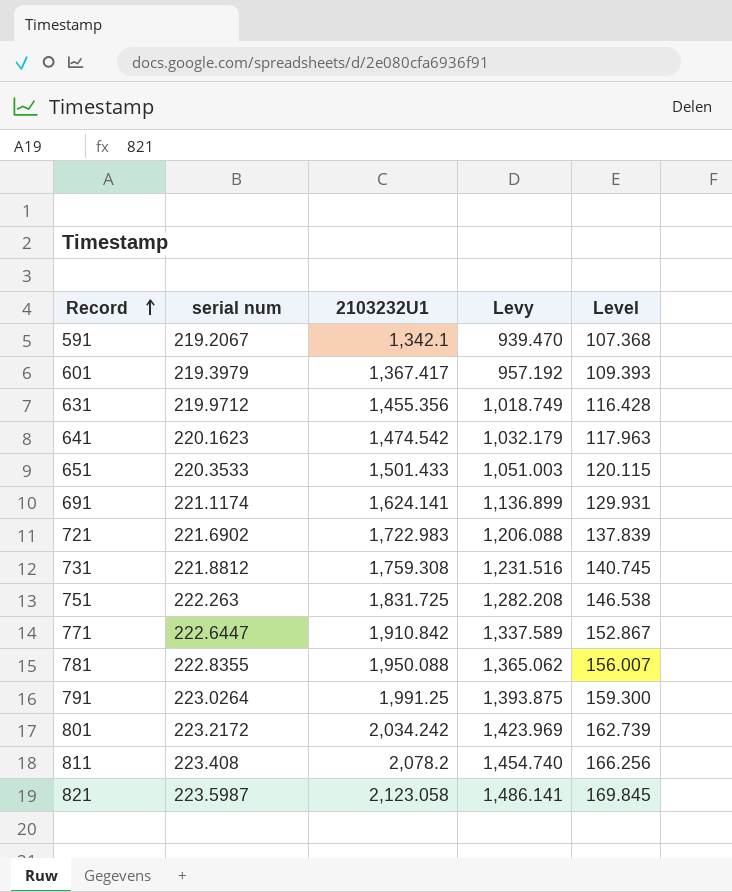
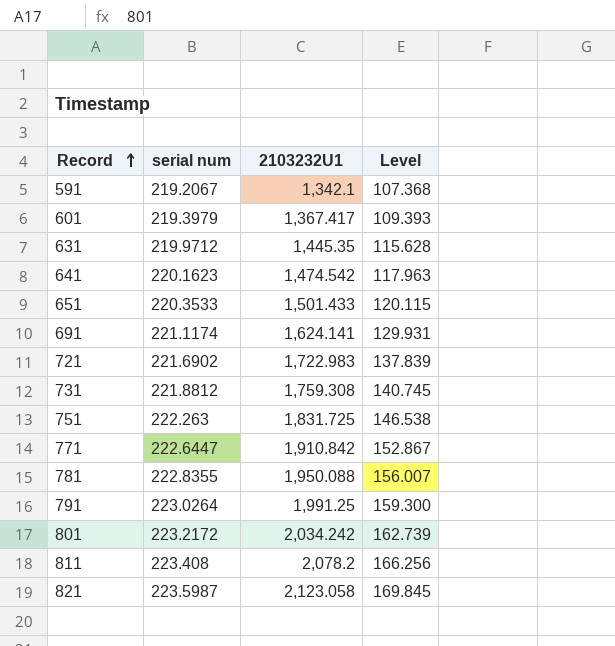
column Levy | formula: [2103232U1] * 0.7 -> none
631 | 2103232U1: 1,455.356 -> 1,445.35
631 | Level: 116.428 -> 115.628

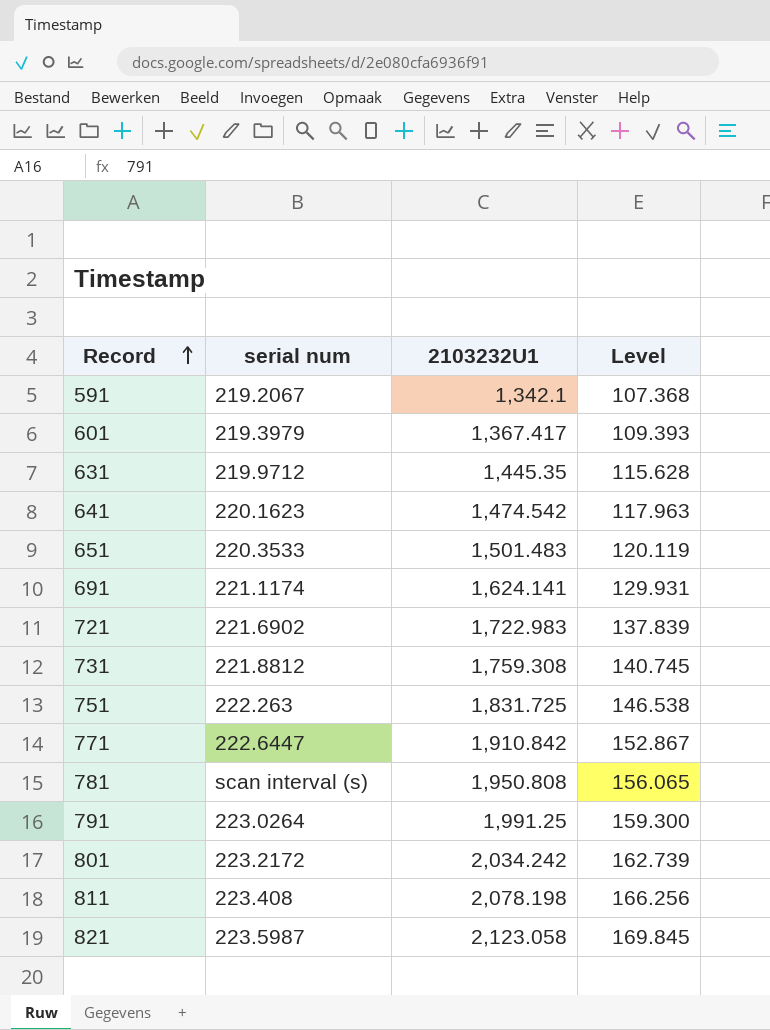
651 | 2103232U1: 1,501.433 -> 1,501.483
651 | Level: 120.115 -> 120.119
781 | serial num: 222.8355 -> scan interval (s)
781 | 2103232U1: 1,950.088 -> 1,950.808
781 | Level: 156.007 -> 156.065
811 | 2103232U1: 2,078.2 -> 2,078.198

